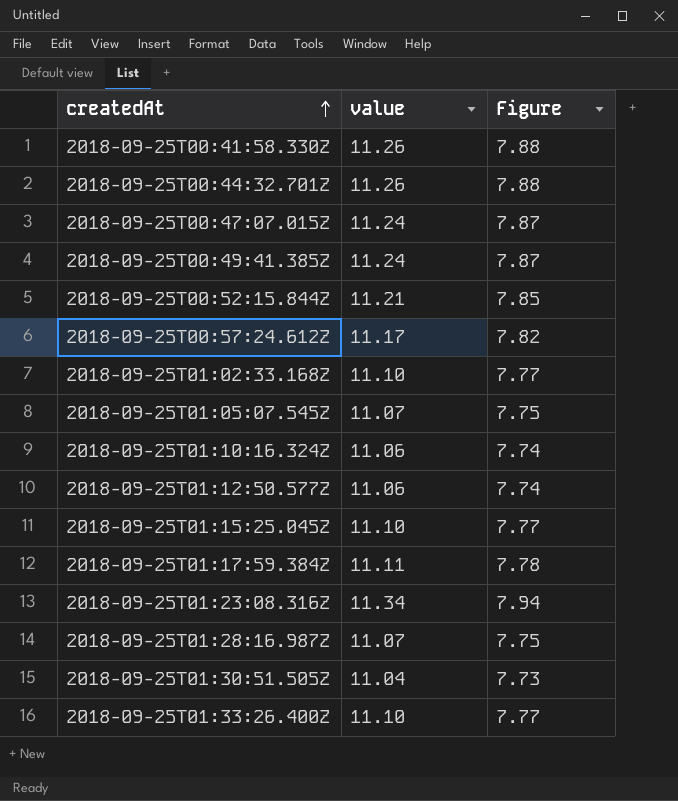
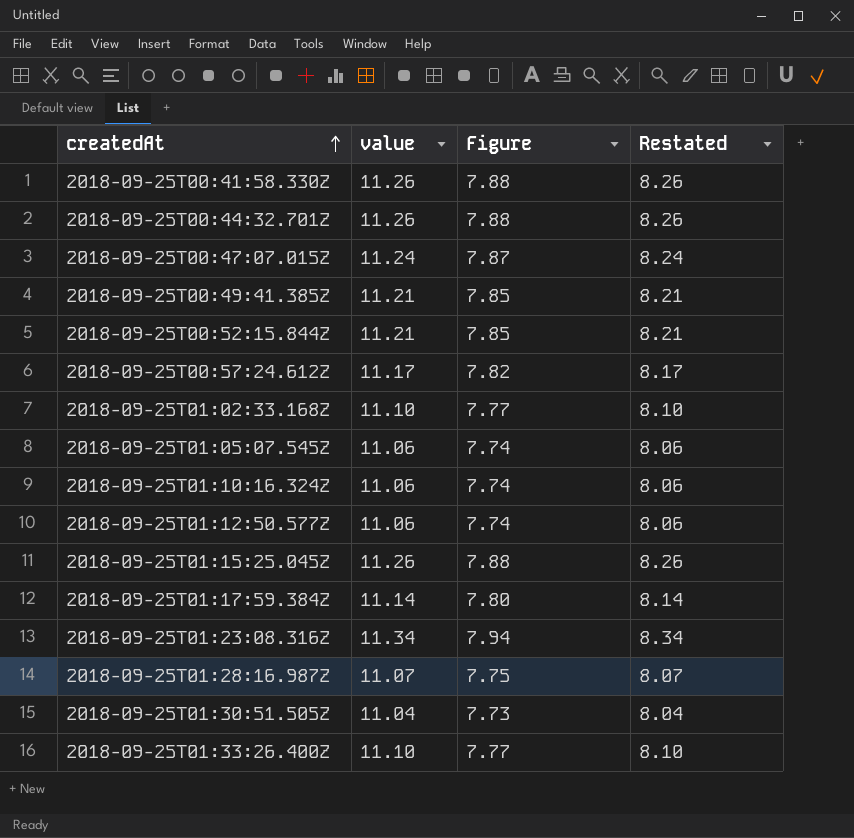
column Restated | formula: none -> [value] - 3
2018-09-25T00:49:41.385Z | value: 11.24 -> 11.21
2018-09-25T00:49:41.385Z | Figure: 7.87 -> 7.85
2018-09-25T01:05:07.545Z | value: 11.07 -> 11.06
2018-09-25T01:05:07.545Z | Figure: 7.75 -> 7.74
2018-09-25T01:15:25.045Z | value: 11.10 -> 11.26
2018-09-25T01:15:25.045Z | Figure: 7.77 -> 7.88
2018-09-25T01:17:59.384Z | value: 11.11 -> 11.14
2018-09-25T01:17:59.384Z | Figure: 7.78 -> 7.80

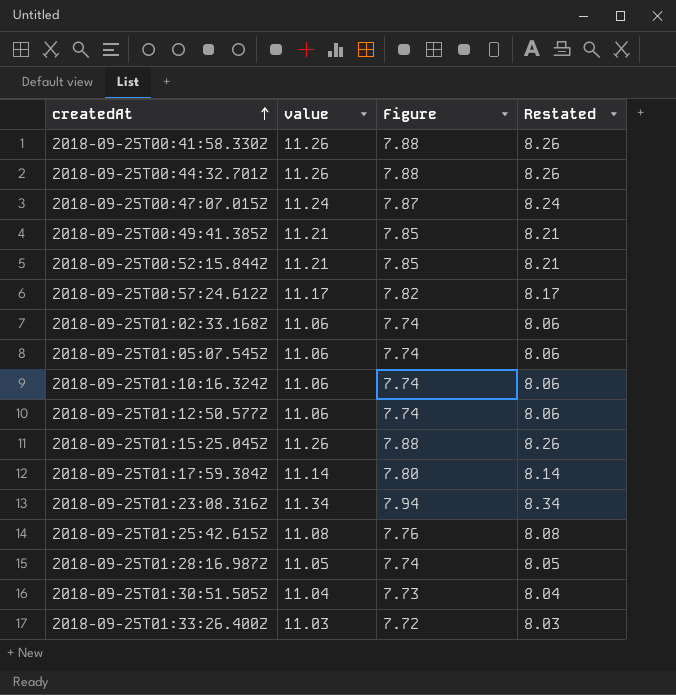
2018-09-25T01:02:33.168Z | value: 11.10 -> 11.06
2018-09-25T01:02:33.168Z | Figure: 7.77 -> 7.74
2018-09-25T01:02:33.168Z | Restated: 8.10 -> 8.06
row 2018-09-25T01:25:42.615Z: none -> 11.08 | 7.76 | 8.08
2018-09-25T01:28:16.987Z | value: 11.07 -> 11.05
2018-09-25T01:28:16.987Z | Figure: 7.75 -> 7.74
2018-09-25T01:28:16.987Z | Restated: 8.07 -> 8.05
2018-09-25T01:33:26.400Z | value: 11.10 -> 11.03
2018-09-25T01:33:26.400Z | Figure: 7.77 -> 7.72
2018-09-25T01:33:26.400Z | Restated: 8.10 -> 8.03

